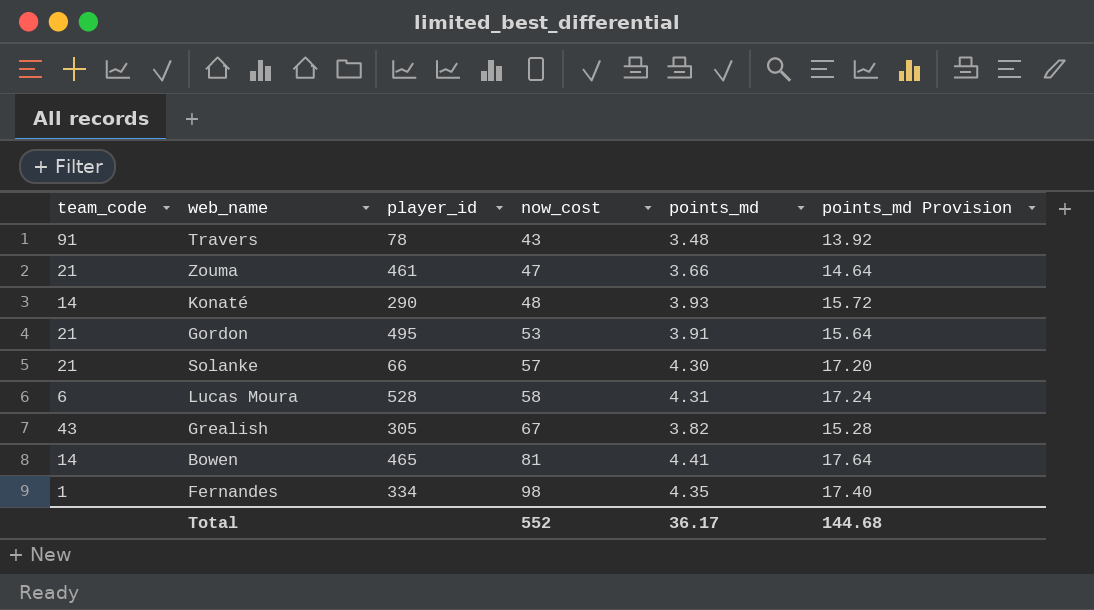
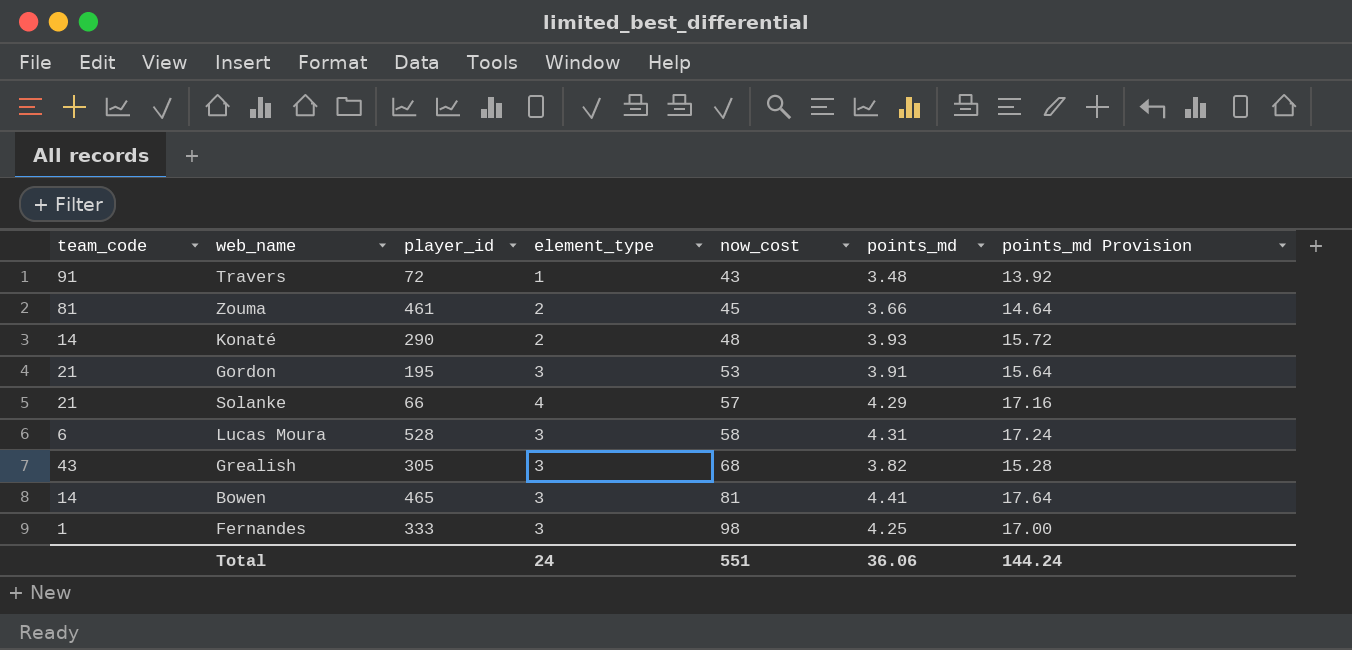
column element_type | position: none -> 4
Travers | player_id: 78 -> 72
Zouma | team_code: 21 -> 81
Zouma | now_cost: 47 -> 45
Gordon | player_id: 495 -> 195
Solanke | points_md: 4.30 -> 4.29
Solanke | points_md Provision: 17.20 -> 17.16
Grealish | now_cost: 67 -> 68
Fernandes | player_id: 334 -> 333
Fernandes | points_md: 4.35 -> 4.25
Fernandes | points_md Provision: 17.40 -> 17.00
Total | now_cost: 552 -> 551
Total | points_md: 36.17 -> 36.06
Total | points_md Provision: 144.68 -> 144.24

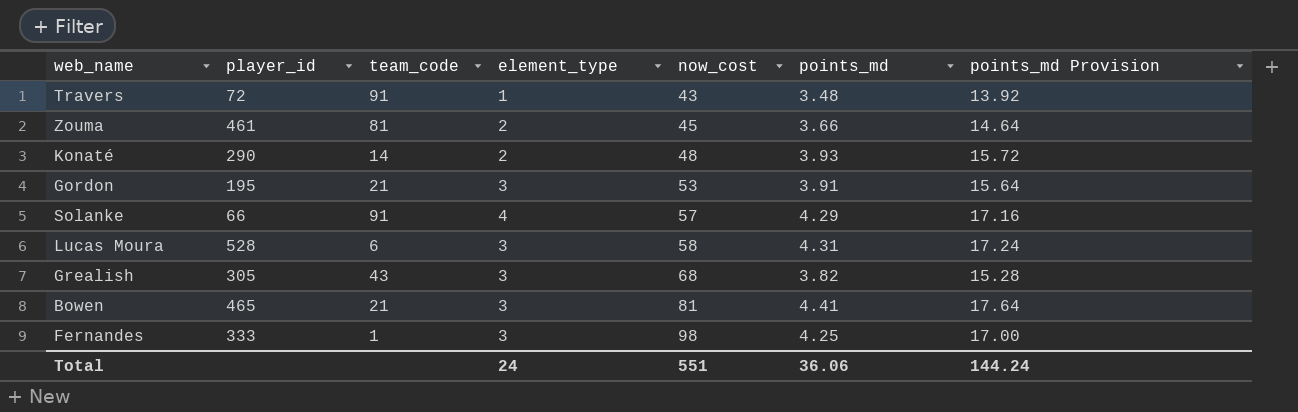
column team_code | position: 1 -> 3
Solanke | team_code: 21 -> 91
Bowen | team_code: 14 -> 21

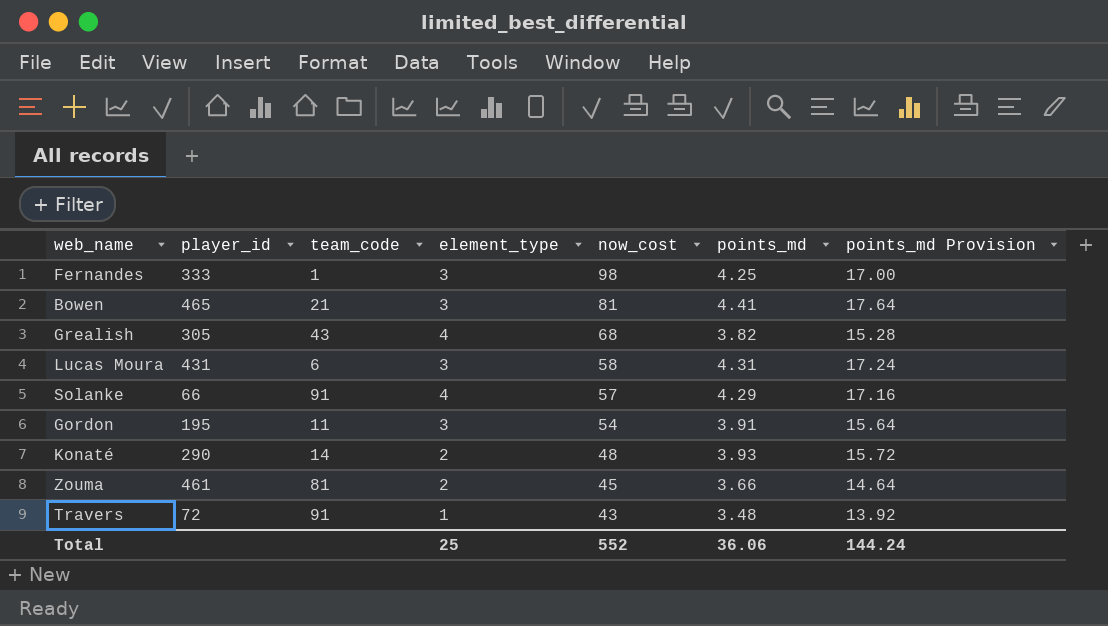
row order: now_cost ascending -> now_cost descending
Grealish | element_type: 3 -> 4
Lucas Moura | player_id: 528 -> 431
Gordon | team_code: 21 -> 11
Gordon | now_cost: 53 -> 54
Total | element_type: 24 -> 25
Total | now_cost: 551 -> 552

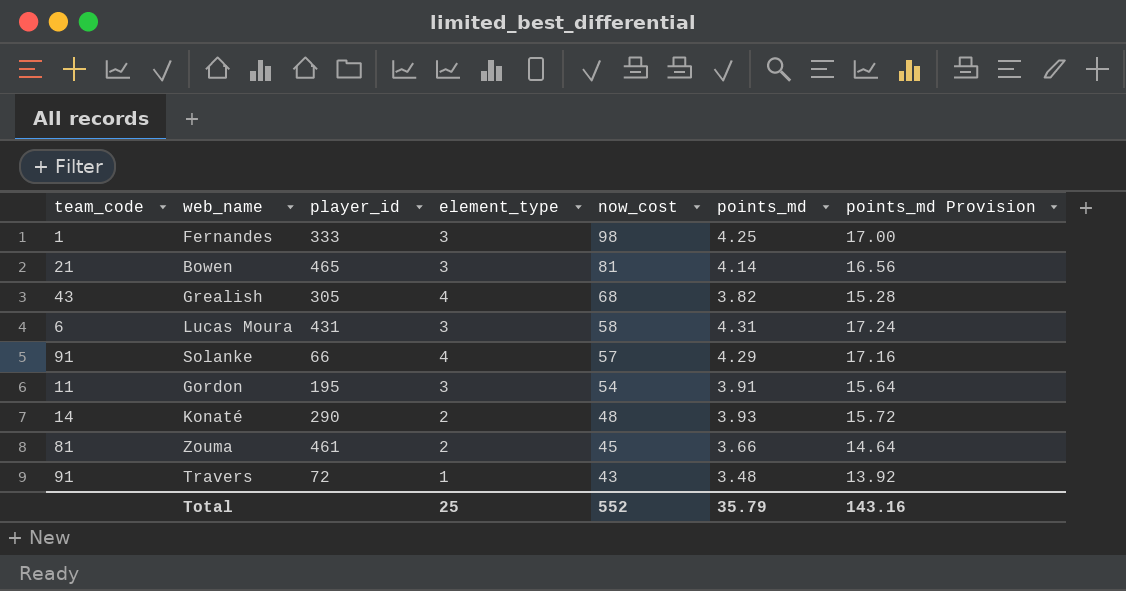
column team_code | position: 3 -> 1
Bowen | points_md: 4.41 -> 4.14
Bowen | points_md Provision: 17.64 -> 16.56
Total | points_md: 36.06 -> 35.79
Total | points_md Provision: 144.24 -> 143.16

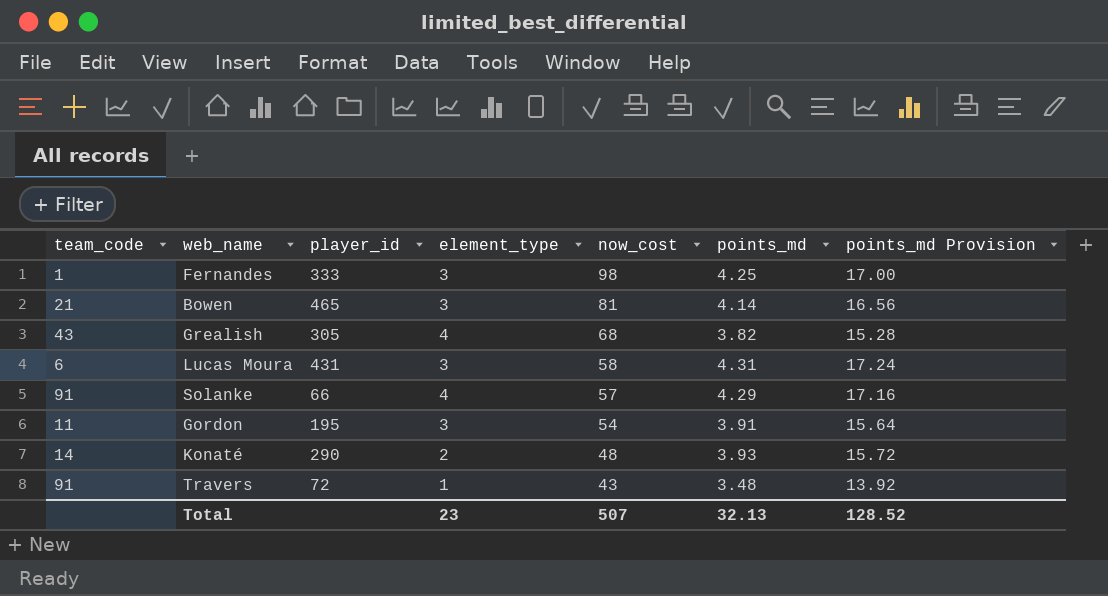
row Zouma: 81 | 461 | 2 | 45 | 3.66 | 14.64 -> none
Total | element_type: 25 -> 23
Total | now_cost: 552 -> 507
Total | points_md: 35.79 -> 32.13
Total | points_md Provision: 143.16 -> 128.52

